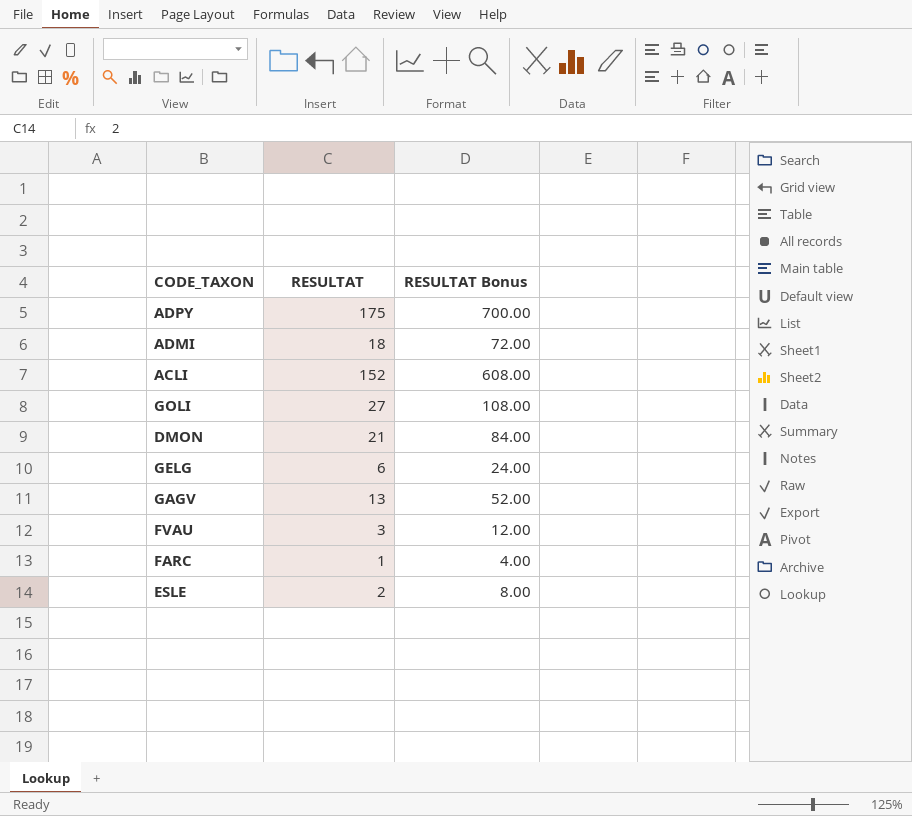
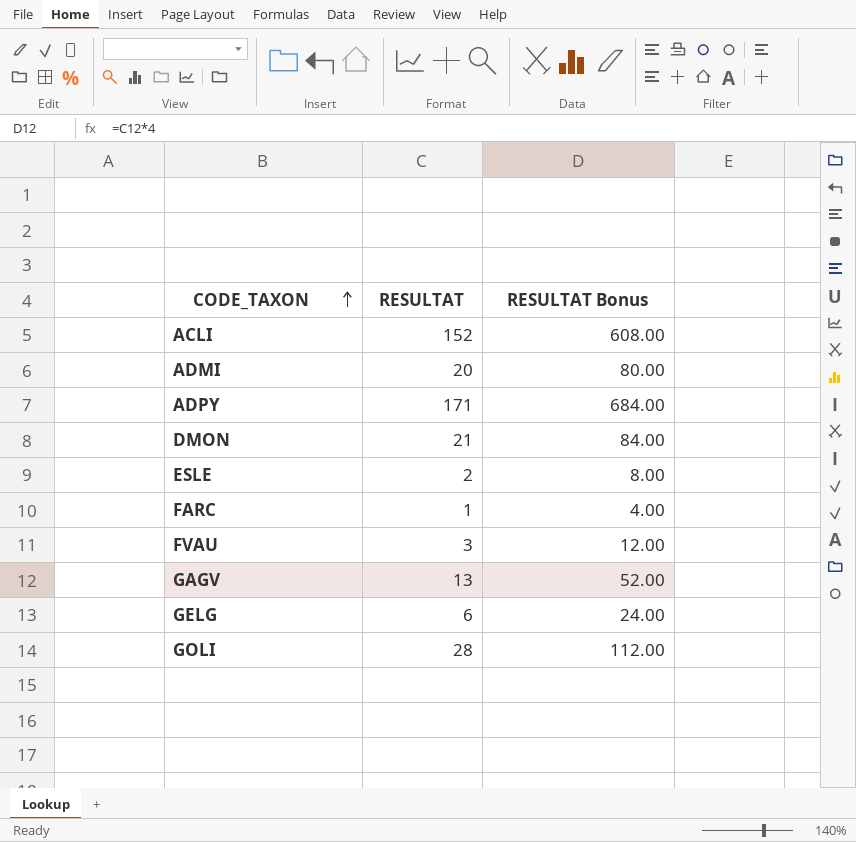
row order: none -> CODE_TAXON ascending
ADMI | RESULTAT: 18 -> 20
ADMI | RESULTAT Bonus: 72.00 -> 80.00
ADPY | RESULTAT: 175 -> 171
ADPY | RESULTAT Bonus: 700.00 -> 684.00
GOLI | RESULTAT: 27 -> 28
GOLI | RESULTAT Bonus: 108.00 -> 112.00

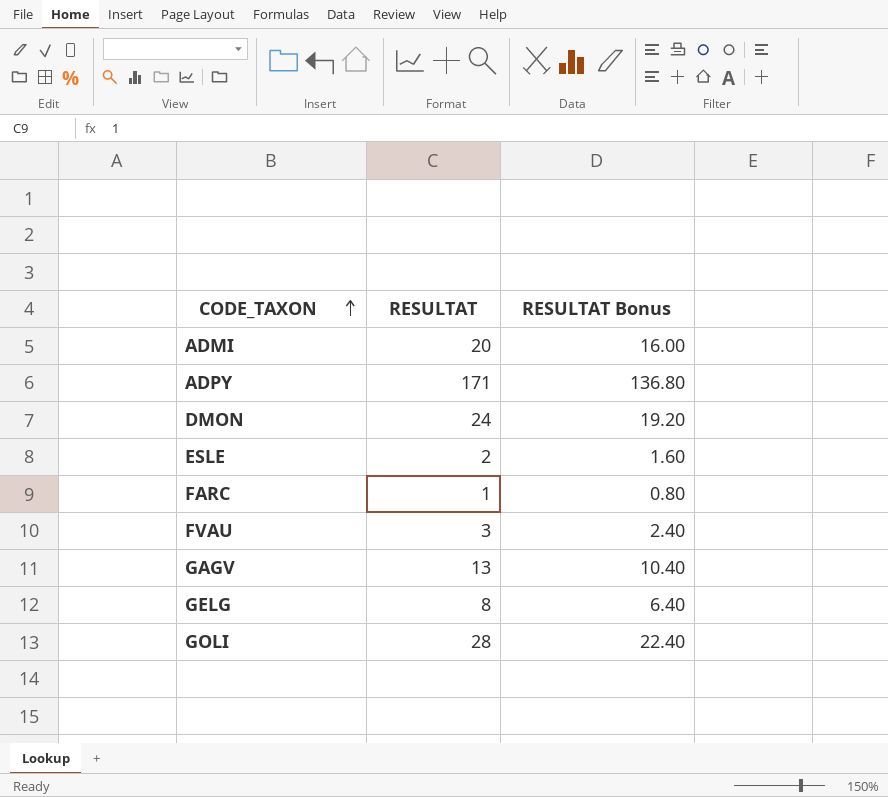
column RESULTAT Bonus | formula: [RESULTAT] * 4 -> [RESULTAT] * 0.8
row ACLI: 152 | 608.00 -> none
DMON | RESULTAT: 21 -> 24
GELG | RESULTAT: 6 -> 8

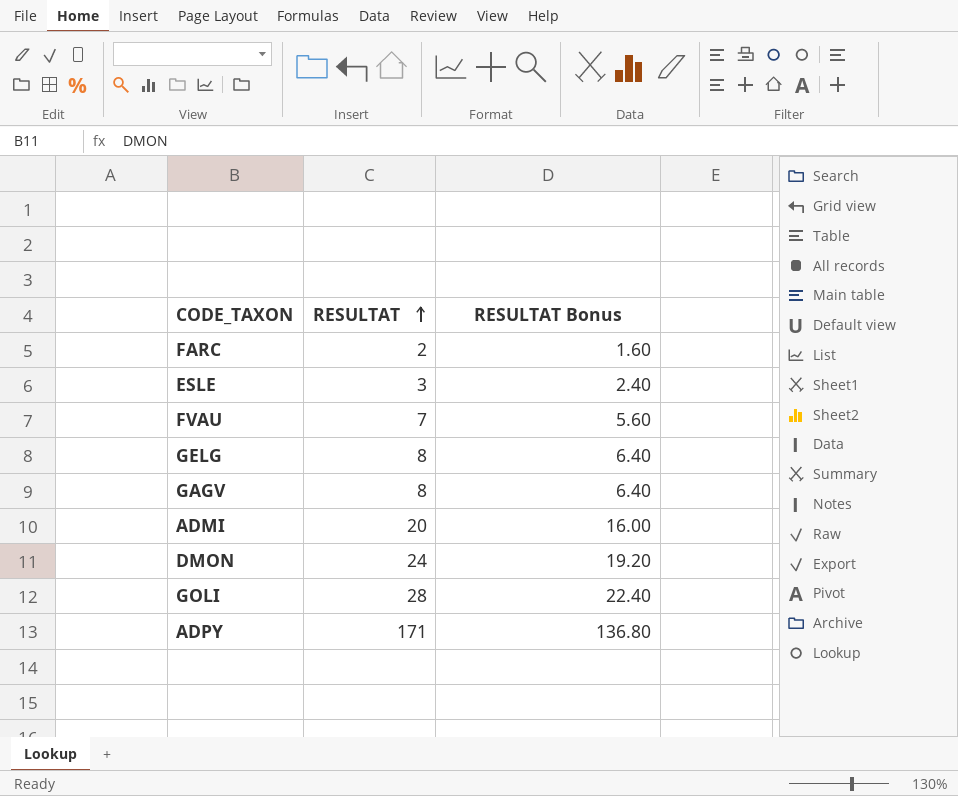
row order: CODE_TAXON ascending -> RESULTAT ascending
FARC | RESULTAT: 1 -> 2
FARC | RESULTAT Bonus: 0.80 -> 1.60
ESLE | RESULTAT: 2 -> 3
ESLE | RESULTAT Bonus: 1.60 -> 2.40
FVAU | RESULTAT: 3 -> 7
FVAU | RESULTAT Bonus: 2.40 -> 5.60
GAGV | RESULTAT: 13 -> 8
GAGV | RESULTAT Bonus: 10.40 -> 6.40

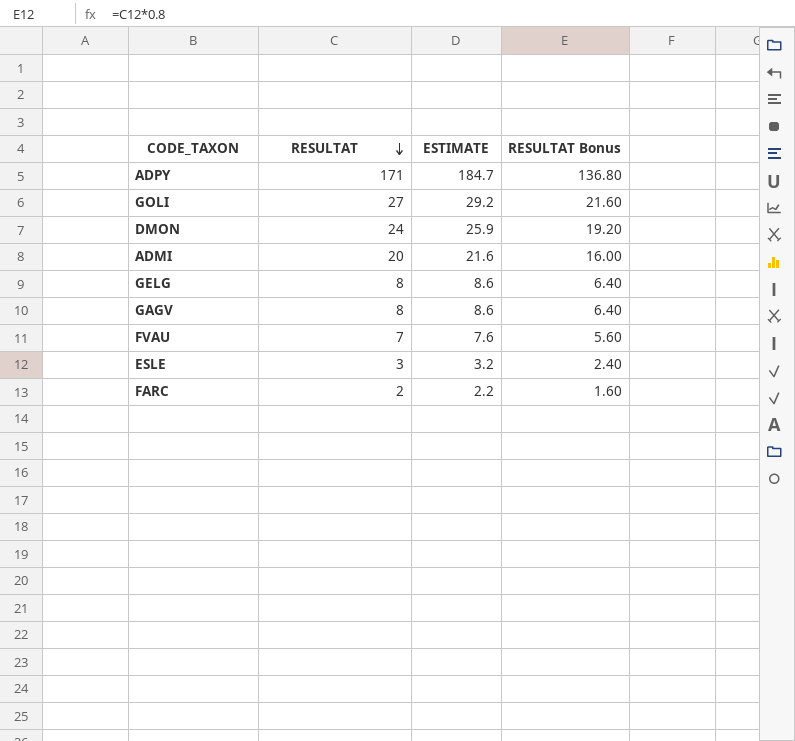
row order: RESULTAT ascending -> RESULTAT descending
column ESTIMATE | formula: none -> [RESULTAT] * 1.08
GOLI | RESULTAT: 28 -> 27
GOLI | RESULTAT Bonus: 22.40 -> 21.60

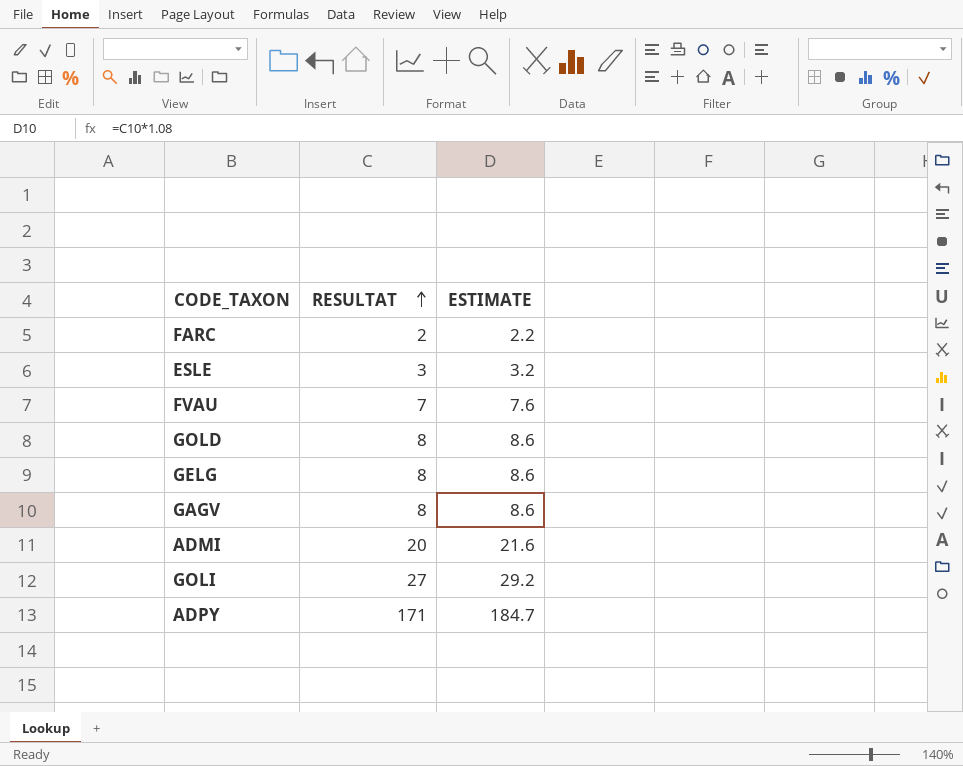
row order: RESULTAT descending -> RESULTAT ascending
column RESULTAT Bonus | formula: [RESULTAT] * 0.8 -> none
row DMON: 24 | 25.9 | 19.20 -> none
row GOLD: none -> 8 | 8.6

